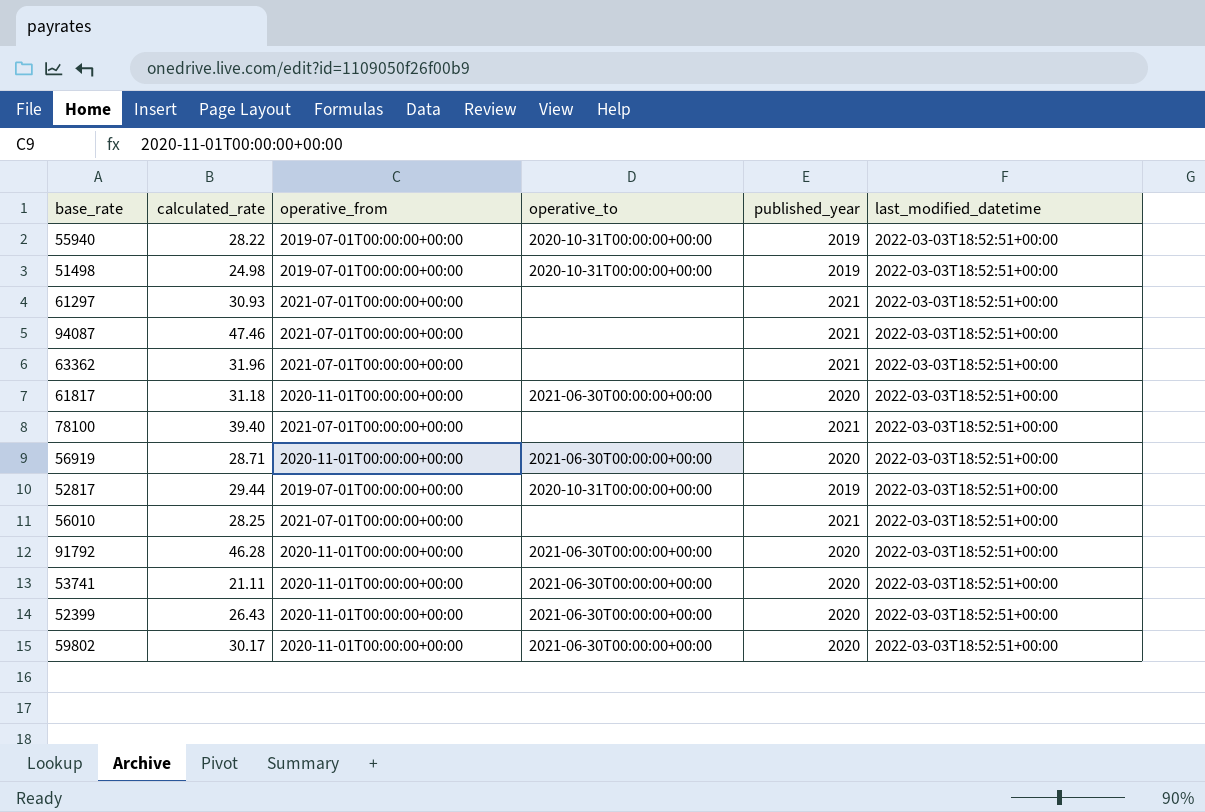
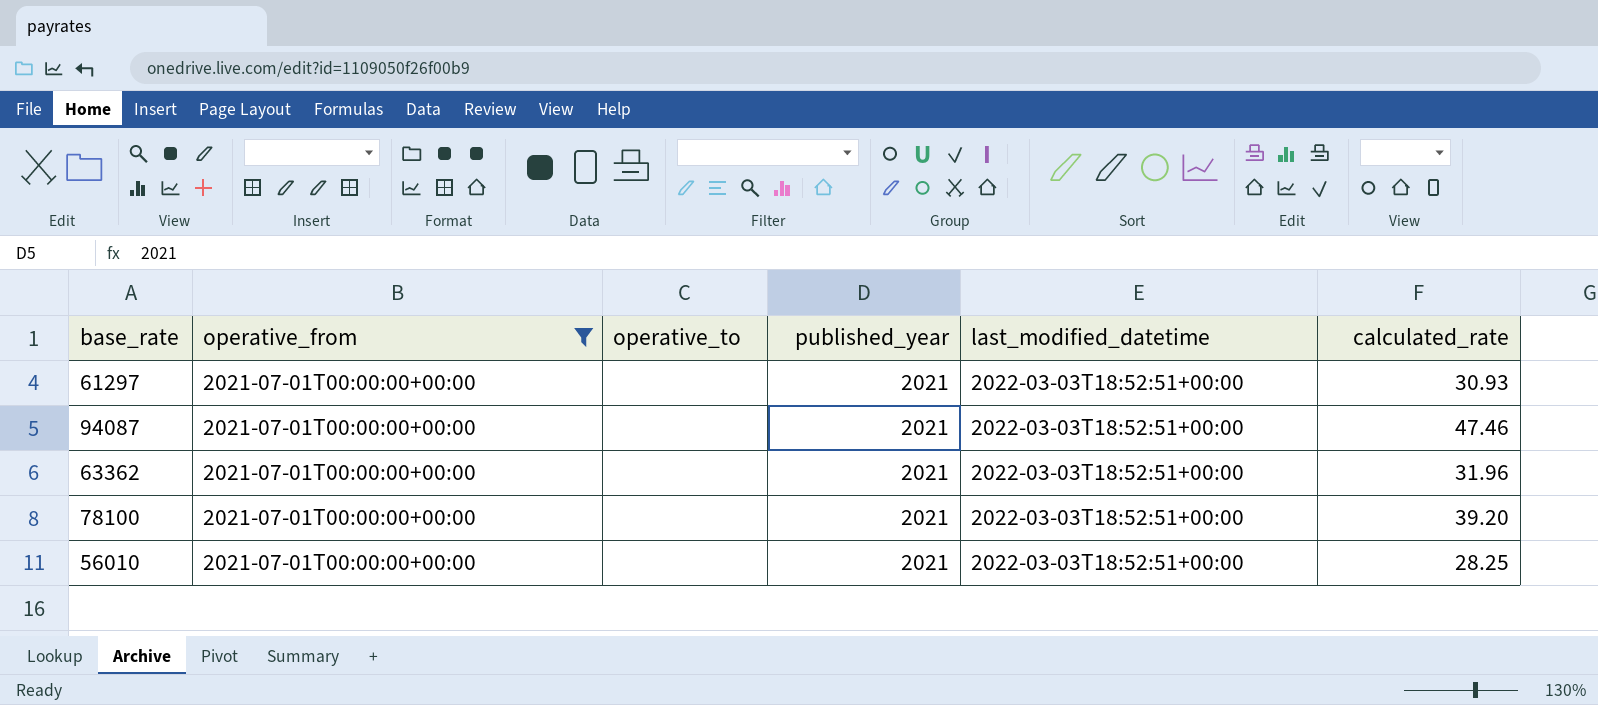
filter: none -> operative_from = 2021-07-01T00:00:00+00:00
column calculated_rate | position: 2 -> 6
78100 | calculated_rate: 39.40 -> 39.20

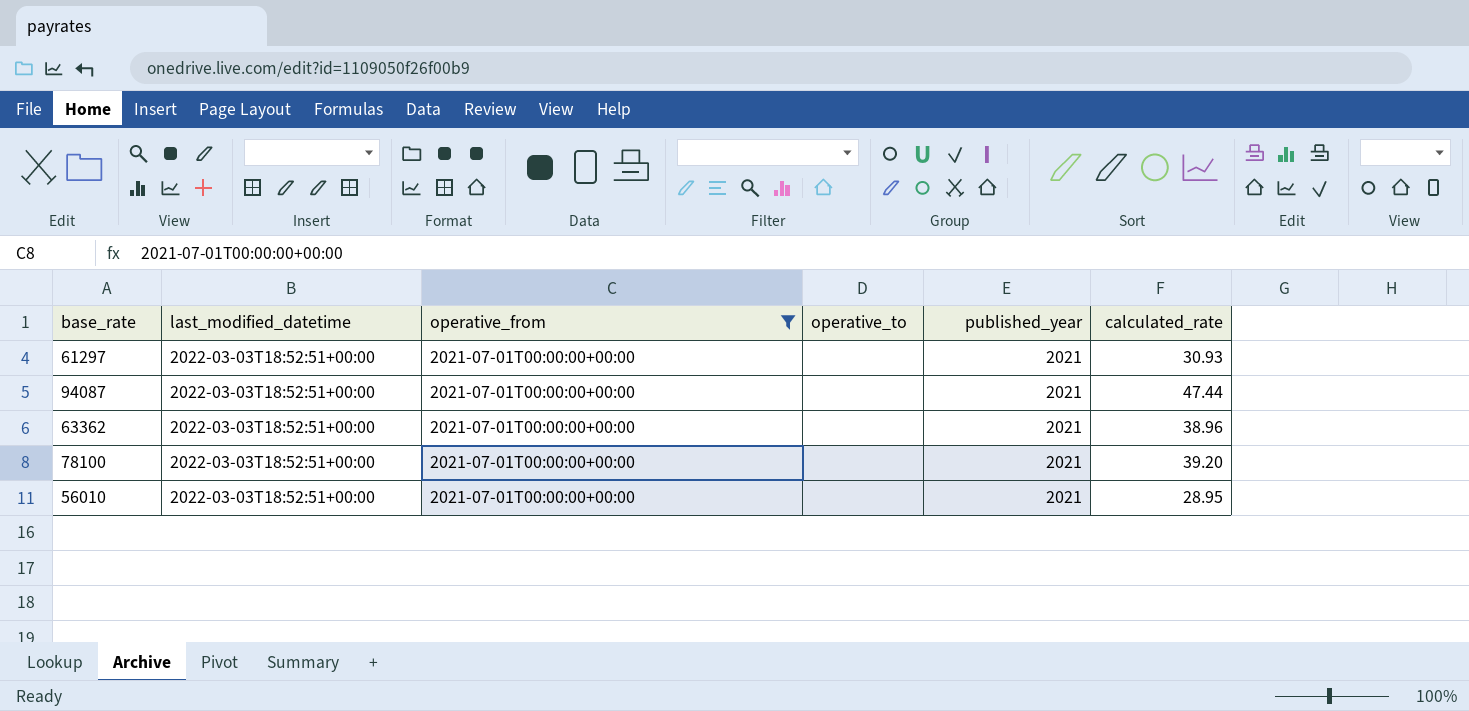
column last_modified_datetime | position: 5 -> 2
94087 | calculated_rate: 47.46 -> 47.44
63362 | calculated_rate: 31.96 -> 38.96
56010 | calculated_rate: 28.25 -> 28.95

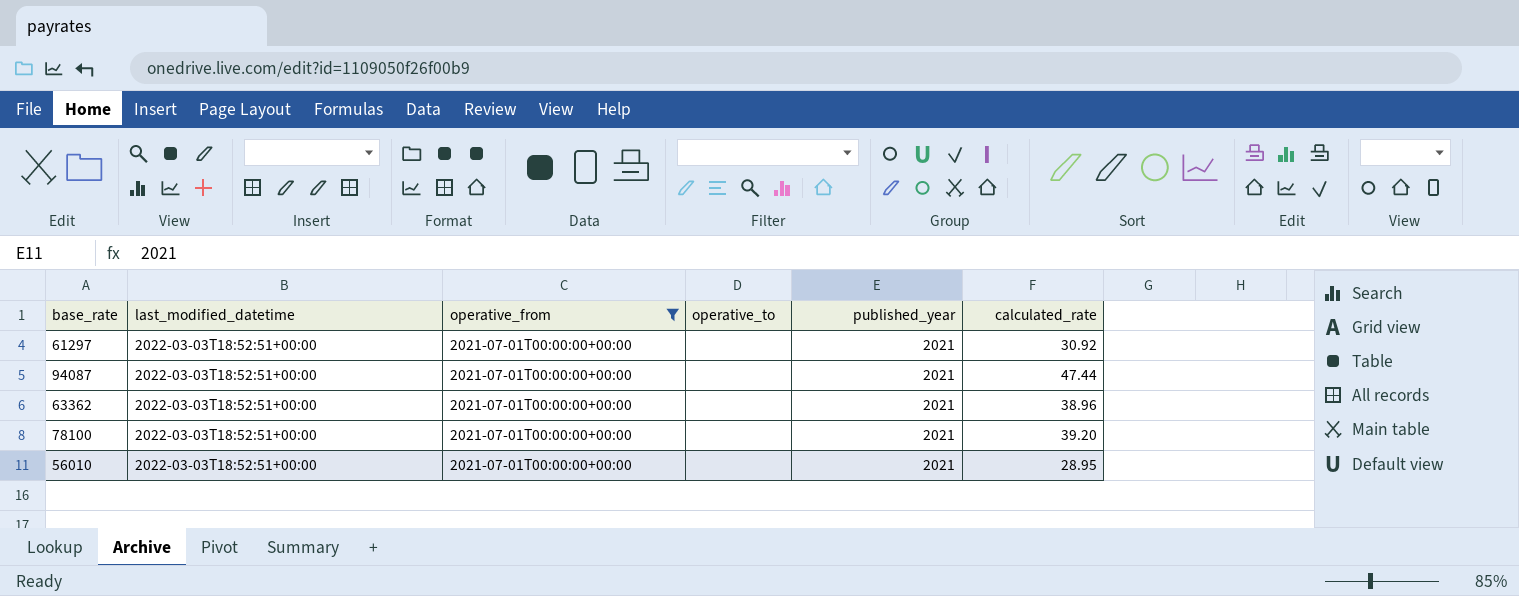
61297 | calculated_rate: 30.93 -> 30.92

